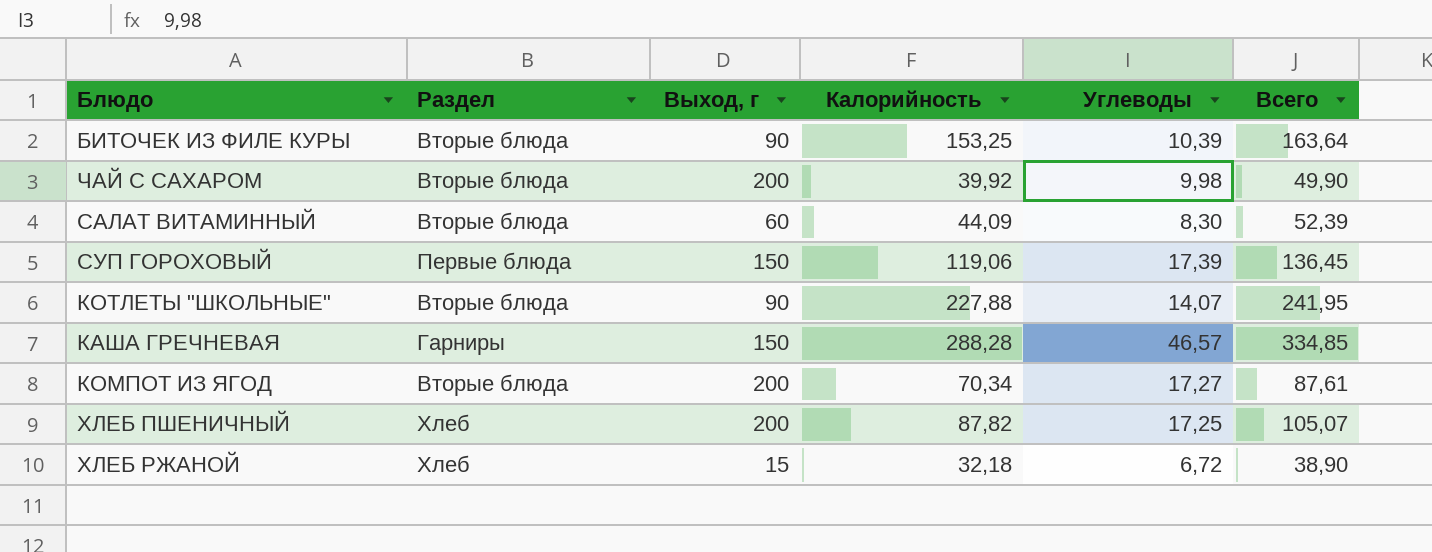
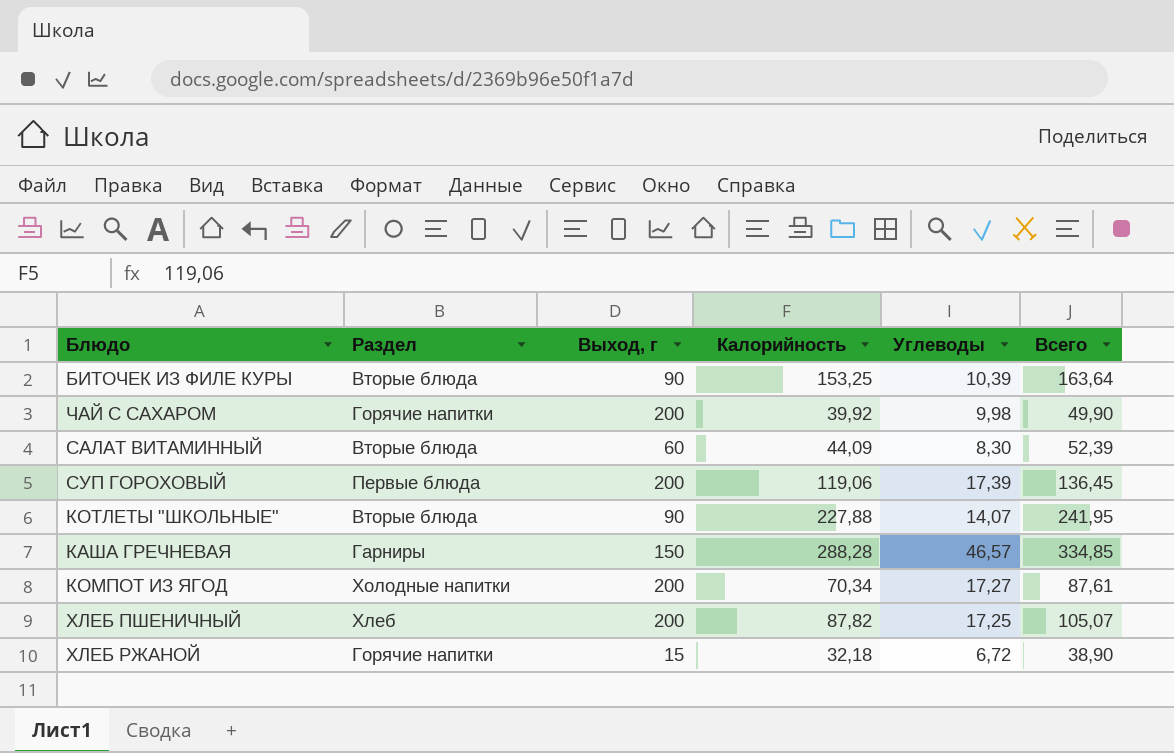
ЧАЙ С САХАРОМ | Раздел: Вторые блюда -> Горячие напитки
СУП ГОРОХОВЫЙ | Выход, г: 150 -> 200
КОМПОТ ИЗ ЯГОД | Раздел: Вторые блюда -> Холодные напитки
ХЛЕБ РЖАНОЙ | Раздел: Хлеб -> Горячие напитки

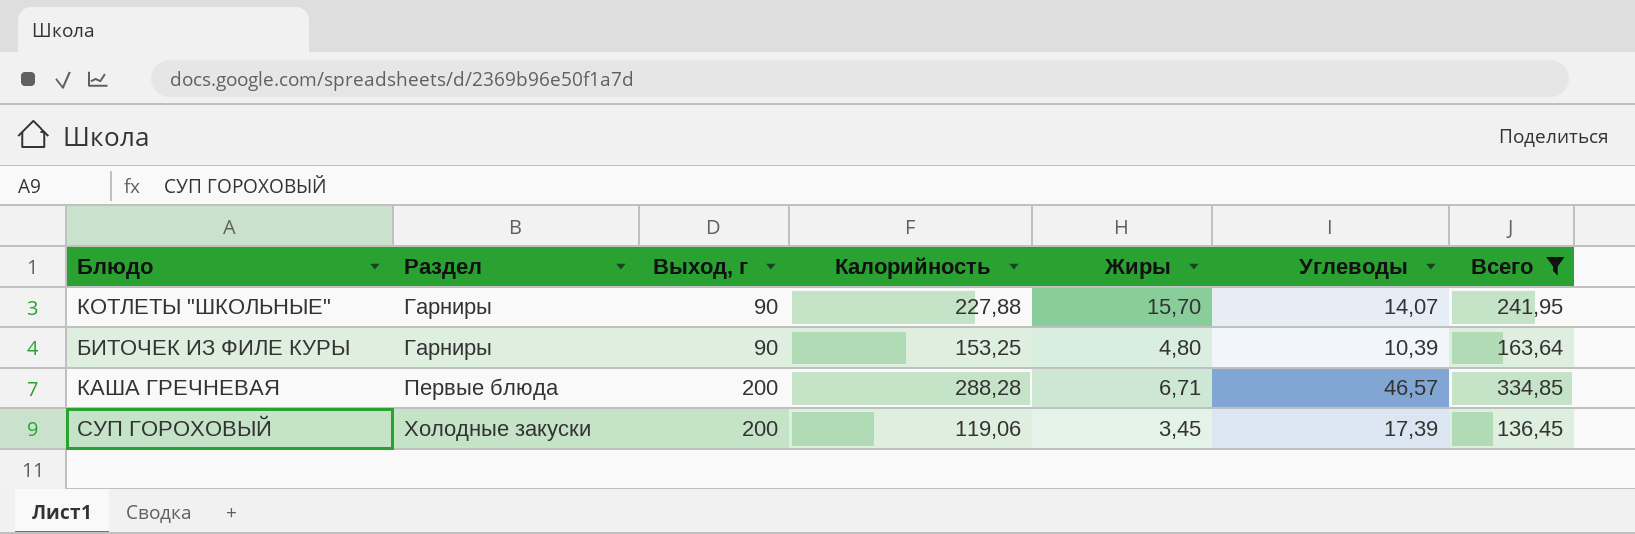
filter: none -> Всего >= 136,45
row order: none -> Раздел ascending
column Жиры | position: none -> 5
КОТЛЕТЫ "ШКОЛЬНЫЕ" | Раздел: Вторые блюда -> Гарниры
БИТОЧЕК ИЗ ФИЛЕ КУРЫ | Раздел: Вторые блюда -> Гарниры
КАША ГРЕЧНЕВАЯ | Раздел: Гарниры -> Первые блюда
КАША ГРЕЧНЕВАЯ | Выход, г: 150 -> 200
СУП ГОРОХОВЫЙ | Раздел: Первые блюда -> Холодные закуски

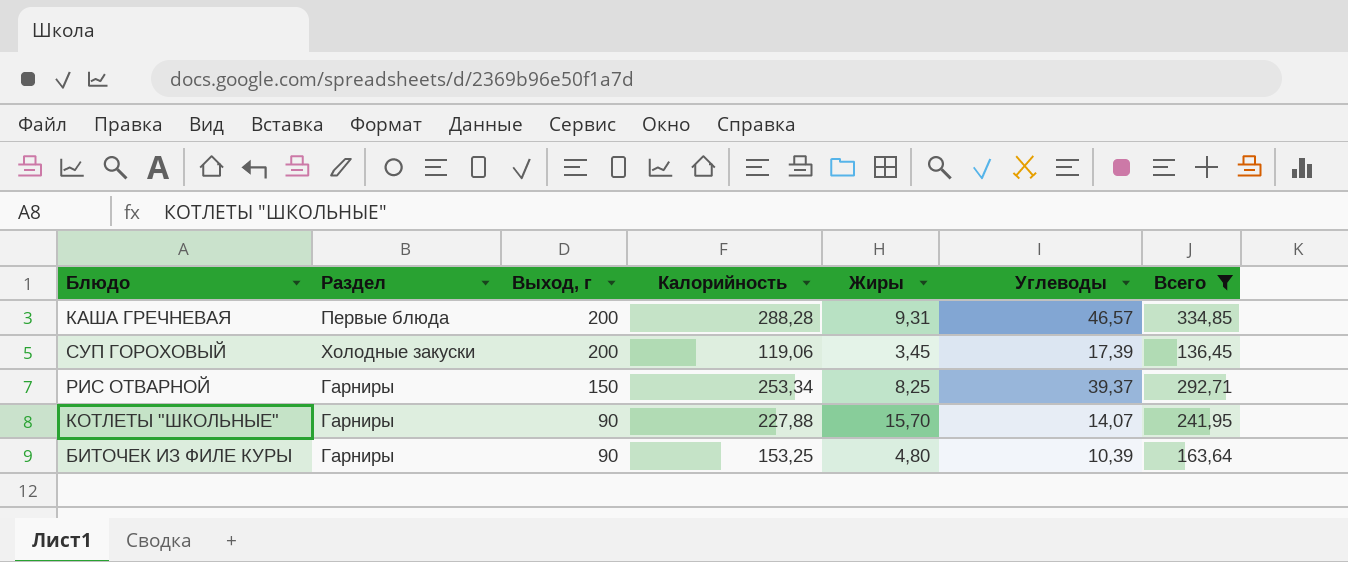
row order: Раздел ascending -> Выход, г descending
КАША ГРЕЧНЕВАЯ | Жиры: 6,71 -> 9,31
row РИС ОТВАРНОЙ: none -> Гарниры | 150 | 253,34 | 8,25 | 39,37 | 292,71

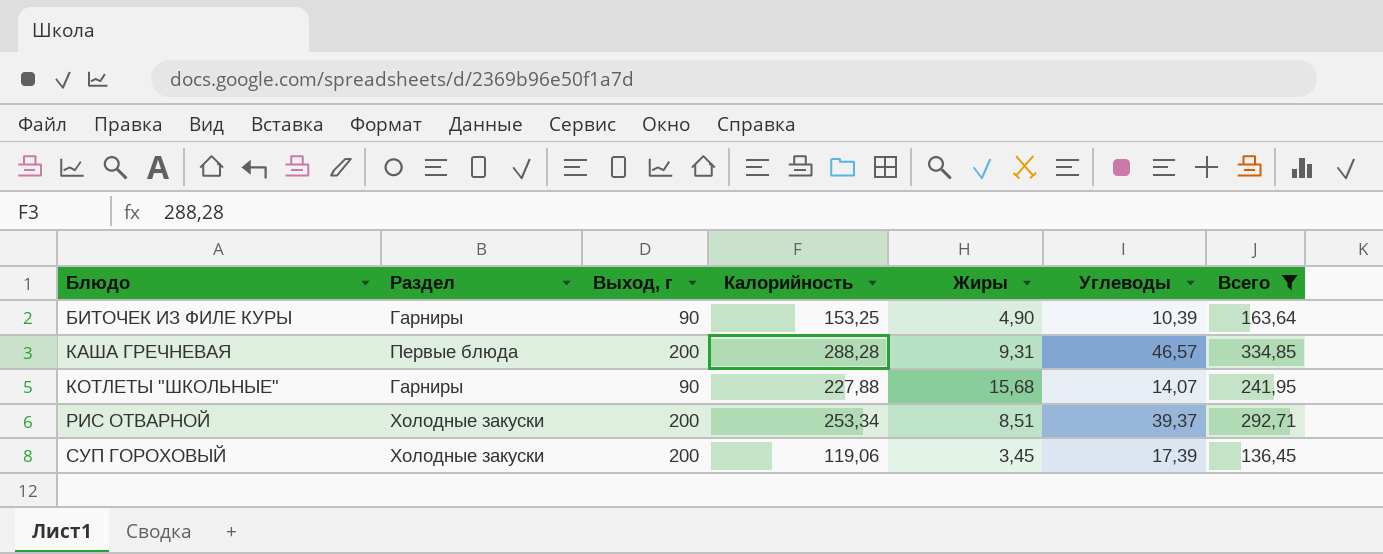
row order: Выход, г descending -> Блюдо ascending
БИТОЧЕК ИЗ ФИЛЕ КУРЫ | Жиры: 4,80 -> 4,90
КОТЛЕТЫ "ШКОЛЬНЫЕ" | Жиры: 15,70 -> 15,68
РИС ОТВАРНОЙ | Раздел: Гарниры -> Холодные закуски
РИС ОТВАРНОЙ | Выход, г: 150 -> 200
РИС ОТВАРНОЙ | Жиры: 8,25 -> 8,51

